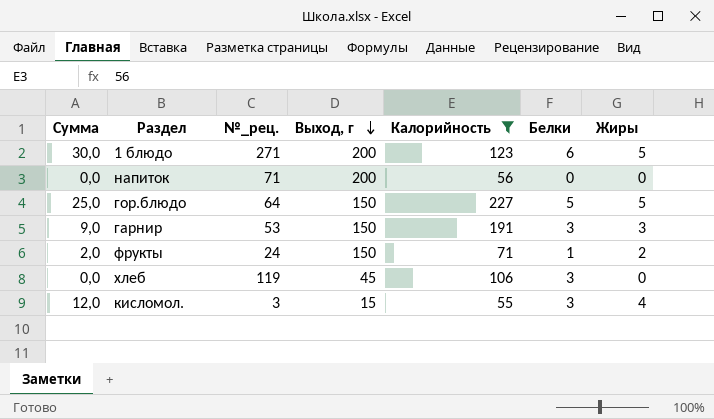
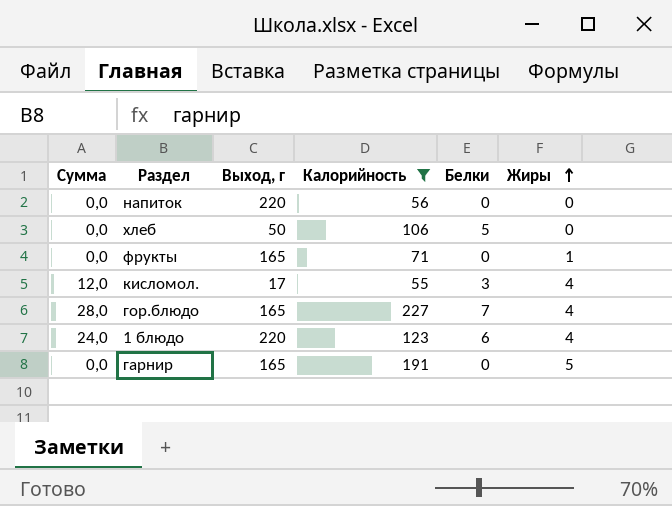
row order: Выход, г descending -> Жиры ascending
column №_рец. | position: 3 -> none
напиток | Выход, г: 200 -> 220
хлеб | Выход, г: 45 -> 50
хлеб | Белки: 3 -> 5
фрукты | Сумма: 2,0 -> 0,0
фрукты | Выход, г: 150 -> 165
фрукты | Белки: 1 -> 0
фрукты | Жиры: 2 -> 1
кисломол. | Выход, г: 15 -> 17
гор.блюдо | Сумма: 25,0 -> 28,0
гор.блюдо | Выход, г: 150 -> 165
гор.блюдо | Белки: 5 -> 7
гор.блюдо | Жиры: 5 -> 4
1 блюдо | Сумма: 30,0 -> 24,0
1 блюдо | Выход, г: 200 -> 220
1 блюдо | Жиры: 5 -> 4
гарнир | Сумма: 9,0 -> 0,0
гарнир | Выход, г: 150 -> 165
гарнир | Белки: 3 -> 0
гарнир | Жиры: 3 -> 5

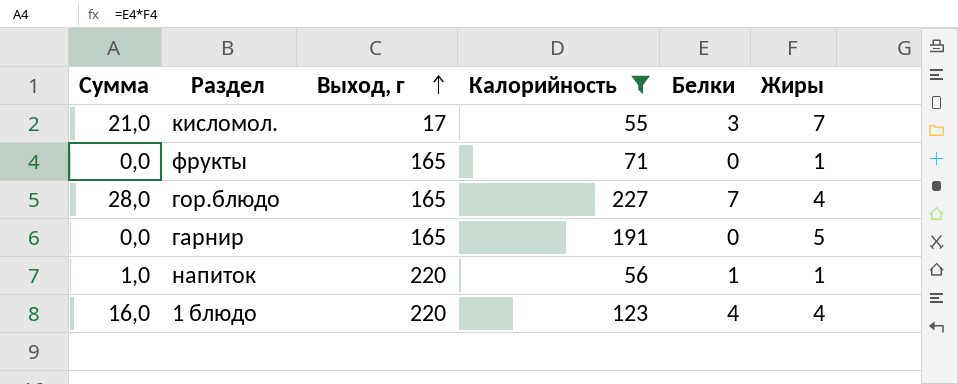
row order: Жиры ascending -> Выход, г ascending
row хлеб: 0,0 | 50 | 106 | 5 | 0 -> none
кисломол. | Сумма: 12,0 -> 21,0
кисломол. | Жиры: 4 -> 7
напиток | Сумма: 0,0 -> 1,0
напиток | Белки: 0 -> 1
напиток | Жиры: 0 -> 1
1 блюдо | Сумма: 24,0 -> 16,0
1 блюдо | Белки: 6 -> 4

